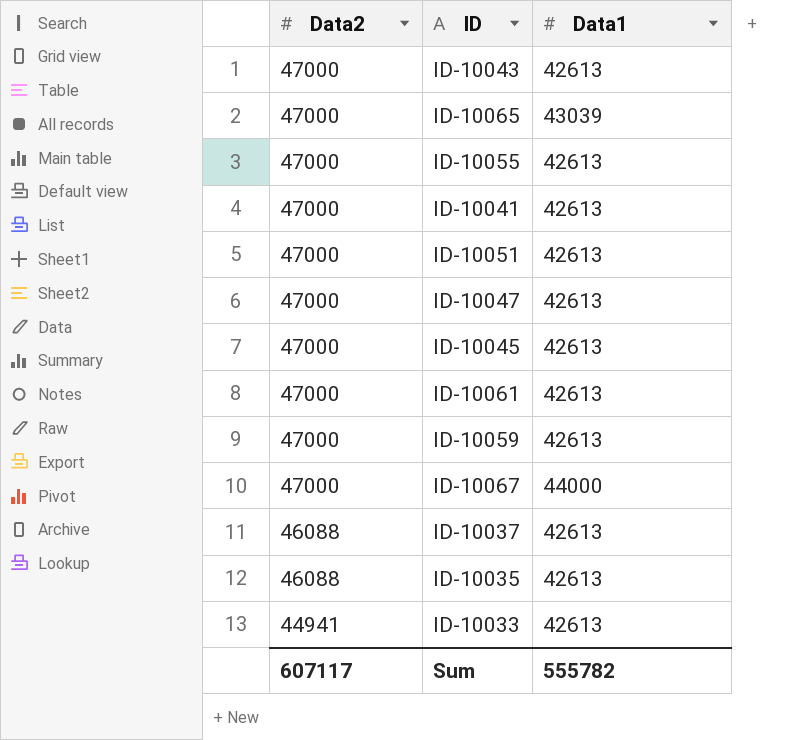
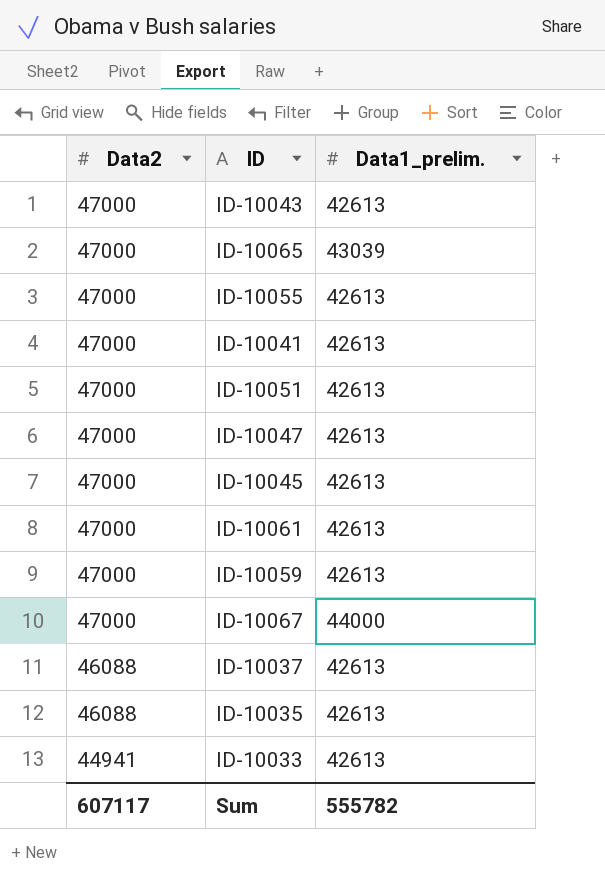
column name: Data1 -> Data1_prelim.

